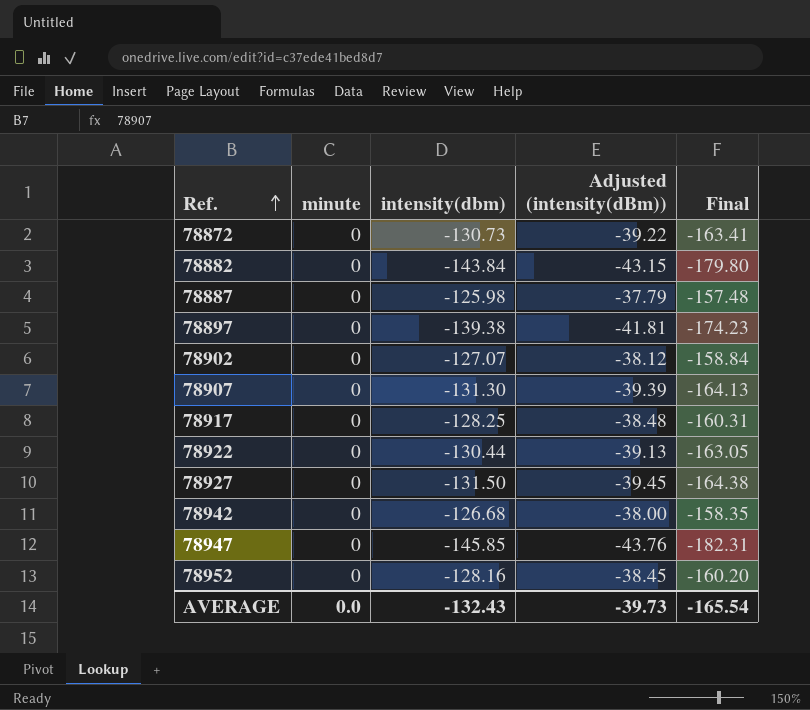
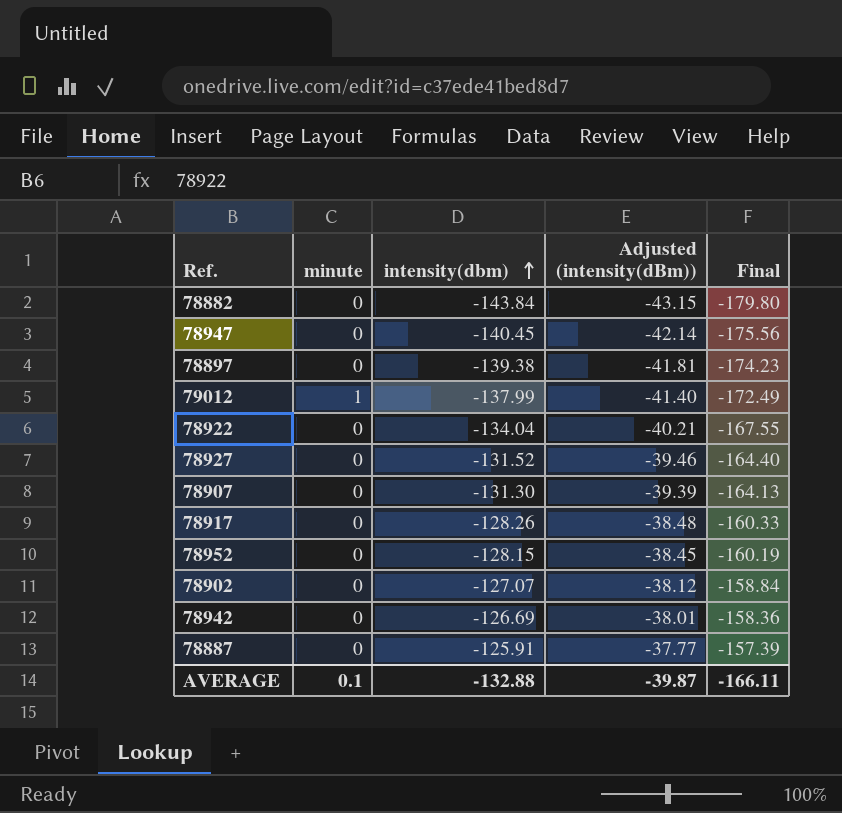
row order: Ref. ascending -> intensity(dbm) ascending
row 78872: 0 | -130.73 | -39.22 | -163.41 -> none
78947 | intensity(dbm): -145.85 -> -140.45
78947 | Adjusted (intensity(dBm)): -43.76 -> -42.14
78947 | Final: -182.31 -> -175.56
row 79012: none -> 1 | -137.99 | -41.40 | -172.49
78922 | intensity(dbm): -130.44 -> -134.04
78922 | Adjusted (intensity(dBm)): -39.13 -> -40.21
78922 | Final: -163.05 -> -167.55
78927 | intensity(dbm): -131.50 -> -131.52
78927 | Adjusted (intensity(dBm)): -39.45 -> -39.46
78927 | Final: -164.38 -> -164.40
78917 | intensity(dbm): -128.25 -> -128.26
78917 | Final: -160.31 -> -160.33
78952 | intensity(dbm): -128.16 -> -128.15
78952 | Final: -160.20 -> -160.19
78942 | intensity(dbm): -126.68 -> -126.69
78942 | Adjusted (intensity(dBm)): -38.00 -> -38.01
78942 | Final: -158.35 -> -158.36
78887 | intensity(dbm): -125.98 -> -125.91
78887 | Adjusted (intensity(dBm)): -37.79 -> -37.77
78887 | Final: -157.48 -> -157.39
AVERAGE | minute: 0.0 -> 0.1
AVERAGE | intensity(dbm): -132.43 -> -132.88
AVERAGE | Adjusted (intensity(dBm)): -39.73 -> -39.87
AVERAGE | Final: -165.54 -> -166.11

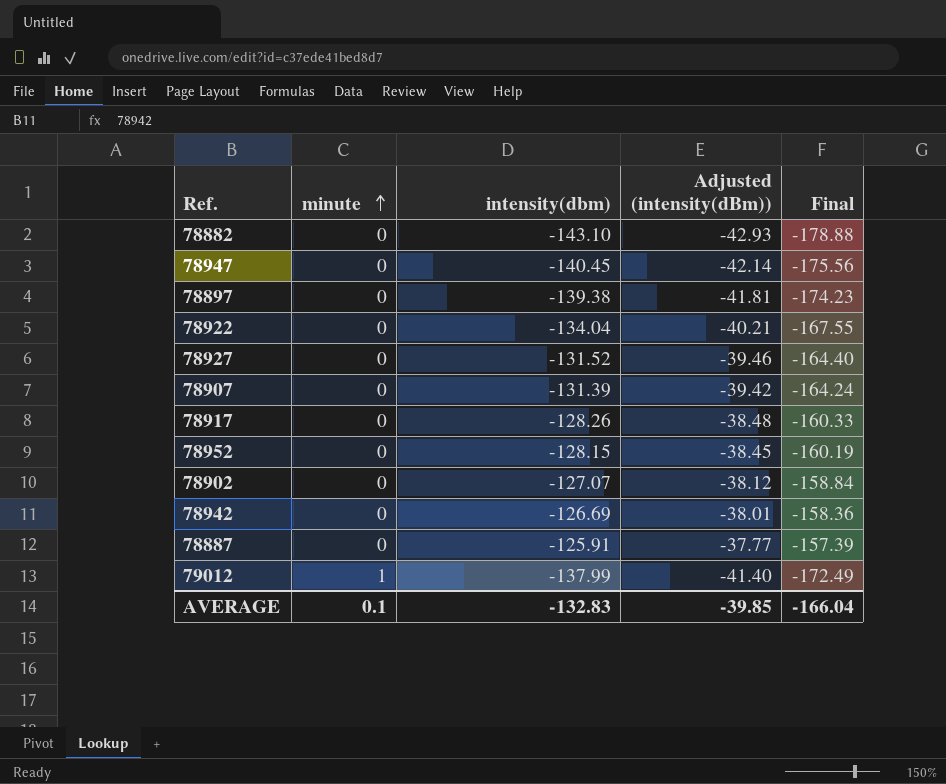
row order: intensity(dbm) ascending -> minute ascending
78882 | intensity(dbm): -143.84 -> -143.10
78882 | Adjusted (intensity(dBm)): -43.15 -> -42.93
78882 | Final: -179.80 -> -178.88
78907 | intensity(dbm): -131.30 -> -131.39
78907 | Adjusted (intensity(dBm)): -39.39 -> -39.42
78907 | Final: -164.13 -> -164.24
AVERAGE | intensity(dbm): -132.88 -> -132.83
AVERAGE | Adjusted (intensity(dBm)): -39.87 -> -39.85
AVERAGE | Final: -166.11 -> -166.04

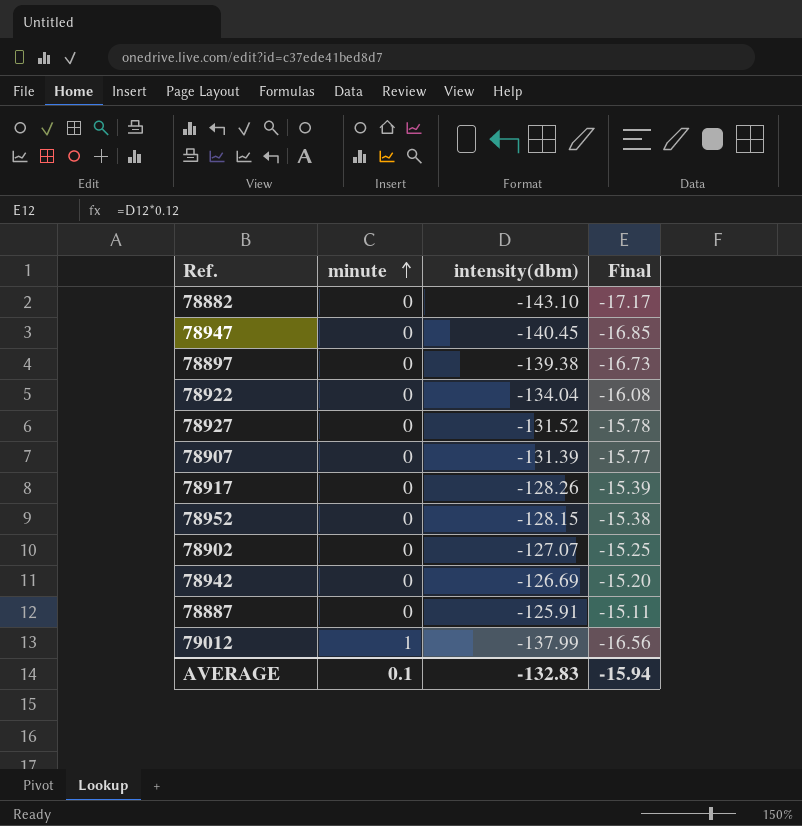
column Adjusted (intensity(dBm)) | formula: [intensity(dbm)] * 0.3 -> none
column Final | formula: [intensity(dbm)] * 1.25 -> [intensity(dbm)] * 0.12
AVERAGE | Final: -166.04 -> -15.94

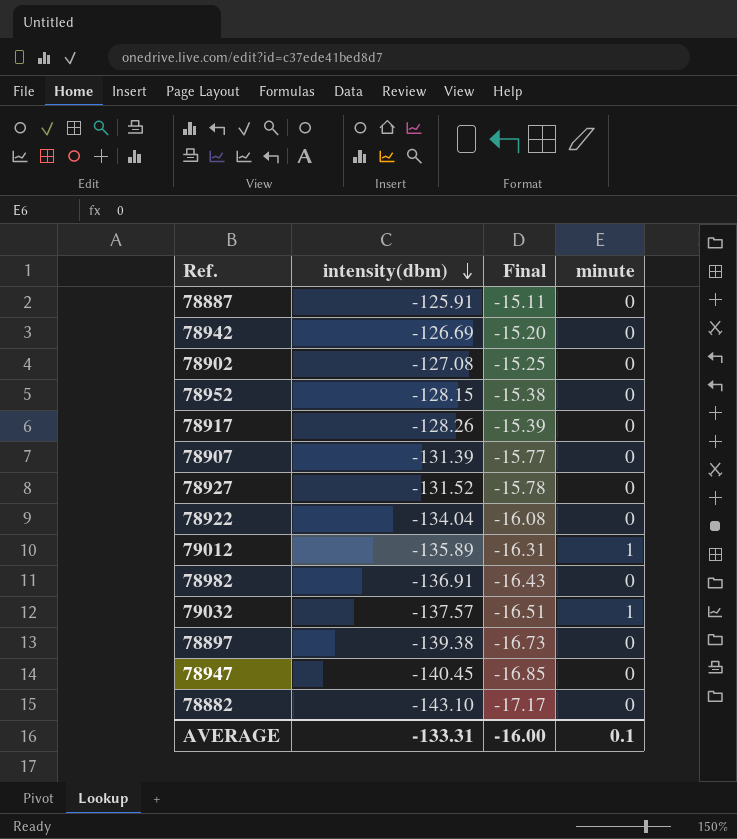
row order: minute ascending -> intensity(dbm) descending
column minute | position: 2 -> 4
78902 | intensity(dbm): -127.07 -> -127.08
79012 | intensity(dbm): -137.99 -> -135.89
79012 | Final: -16.56 -> -16.31
row 78982: none -> -136.91 | -16.43 | 0
row 79032: none -> -137.57 | -16.51 | 1
AVERAGE | intensity(dbm): -132.83 -> -133.31
AVERAGE | Final: -15.94 -> -16.00

